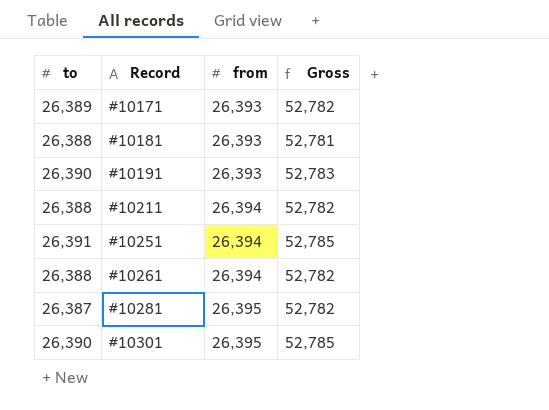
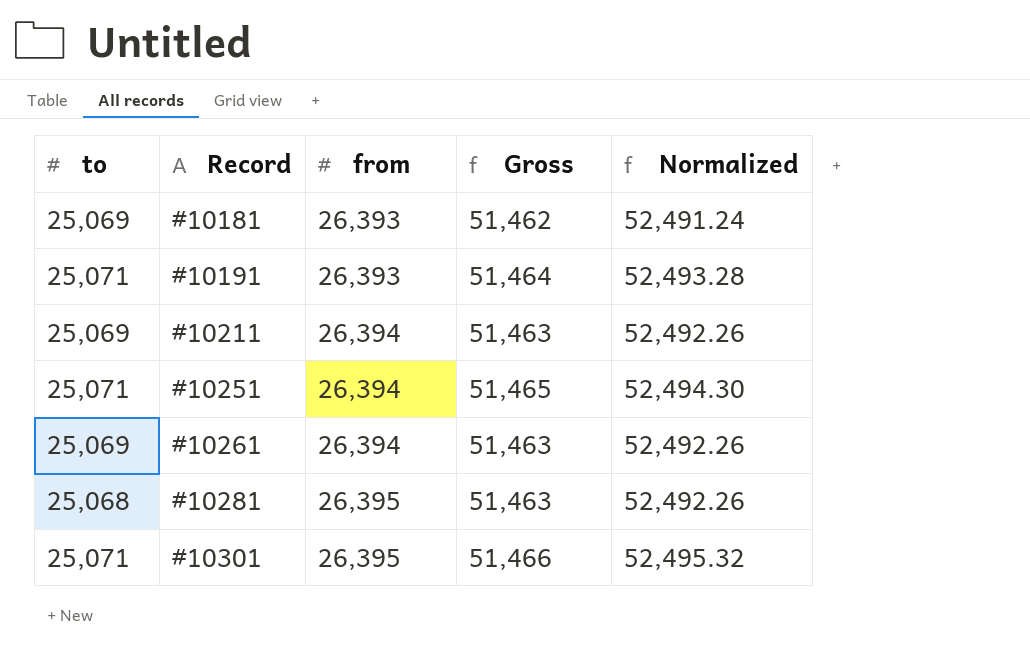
column Normalized | formula: none -> [Gross] * 1.02
row #10171: 26,389 | 26,393 | 52,782 -> none
#10181 | to: 26,388 -> 25,069
#10181 | Gross: 52,781 -> 51,462
#10191 | to: 26,390 -> 25,071
#10191 | Gross: 52,783 -> 51,464
#10211 | to: 26,388 -> 25,069
#10211 | Gross: 52,782 -> 51,463
#10251 | to: 26,391 -> 25,071
#10251 | Gross: 52,785 -> 51,465
#10261 | to: 26,388 -> 25,069
#10261 | Gross: 52,782 -> 51,463
#10281 | to: 26,387 -> 25,068
#10281 | Gross: 52,782 -> 51,463
#10301 | to: 26,390 -> 25,071
#10301 | Gross: 52,785 -> 51,466

